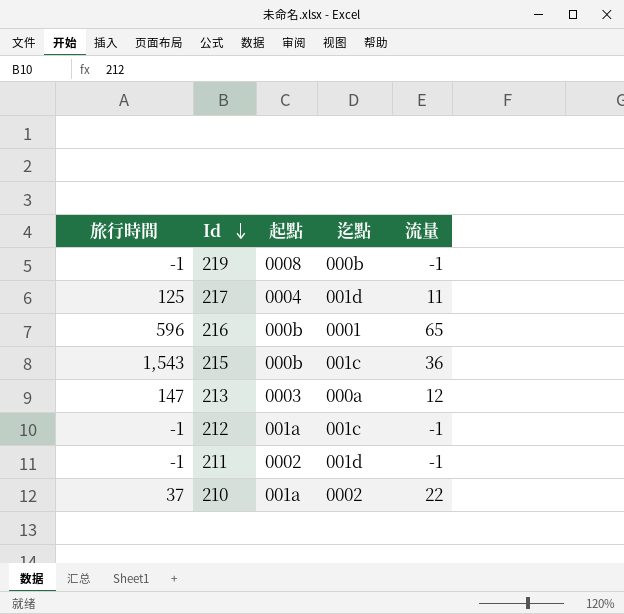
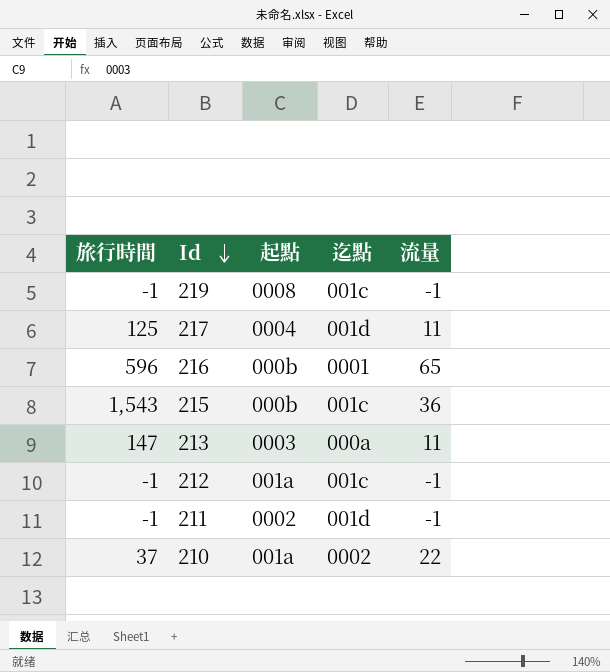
219 | 迄點: 000b -> 001c
213 | 流量: 12 -> 11

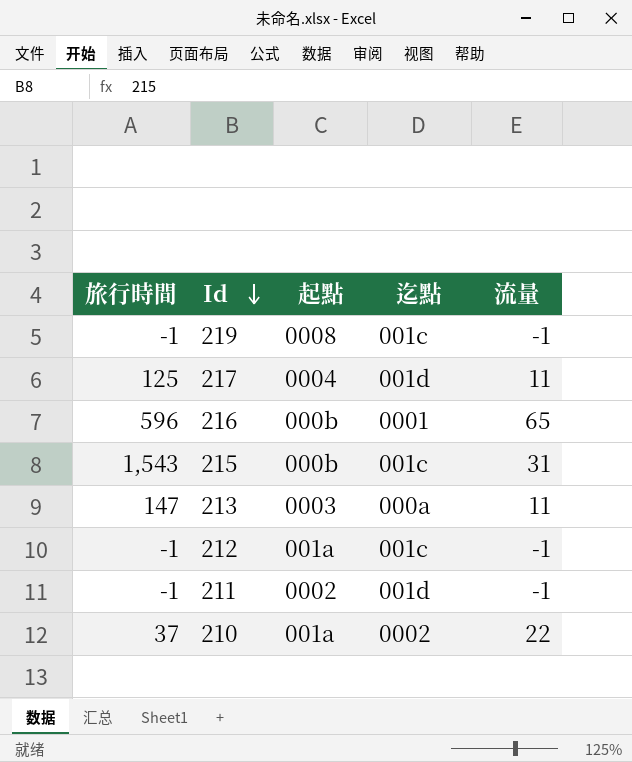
215 | 流量: 36 -> 31

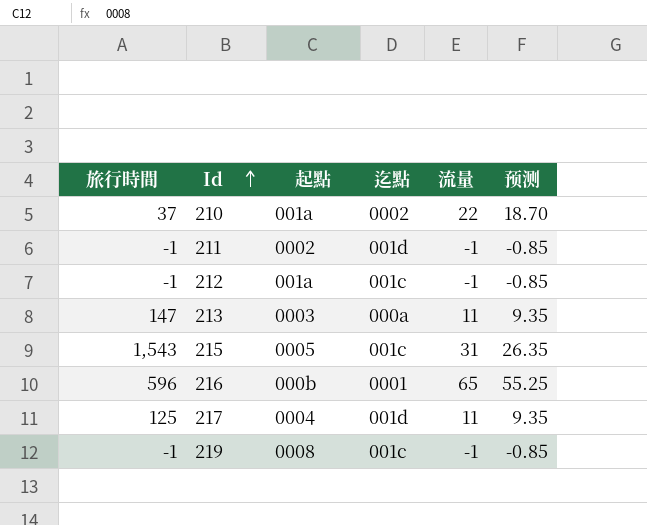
row order: Id descending -> Id ascending
column 预测 | formula: none -> [流量] * 0.85
215 | 起點: 000b -> 0005

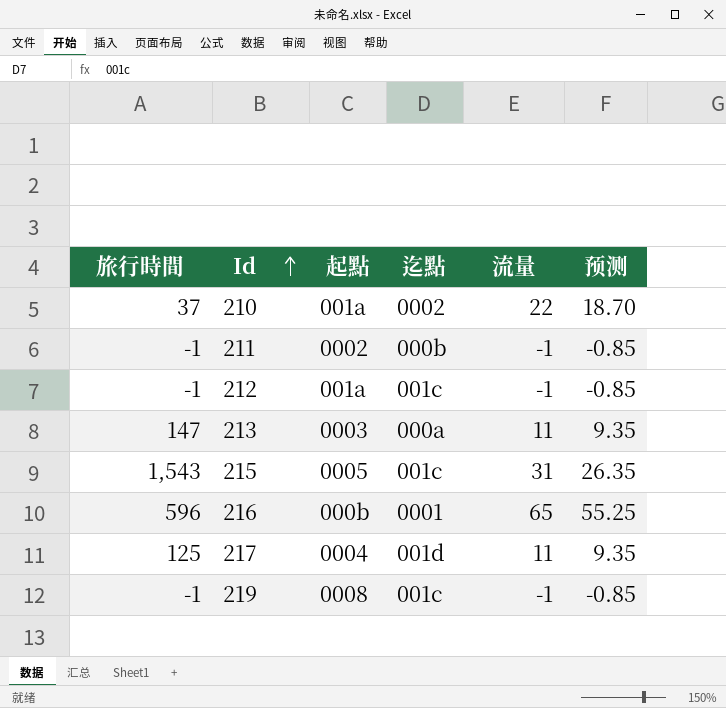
211 | 迄點: 001d -> 000b

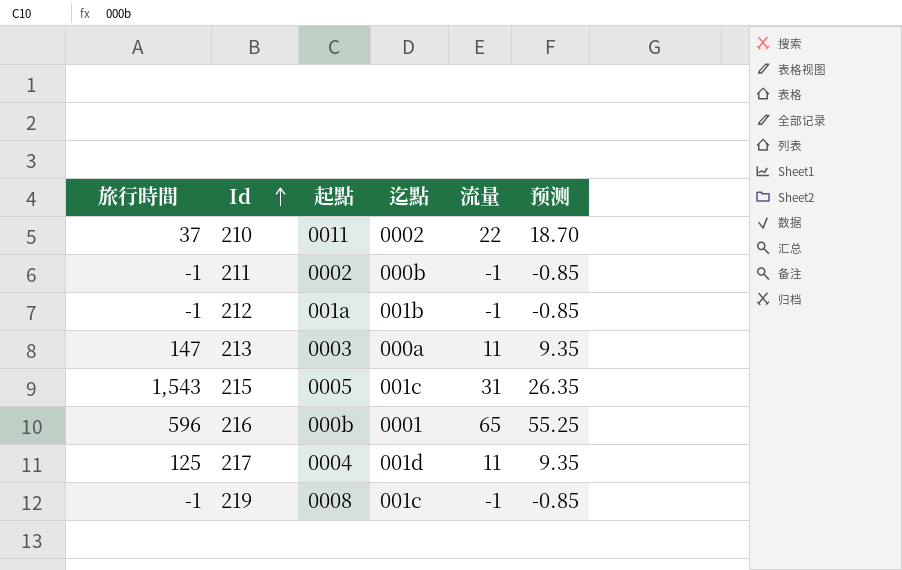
210 | 起點: 001a -> 0011
212 | 迄點: 001c -> 001b

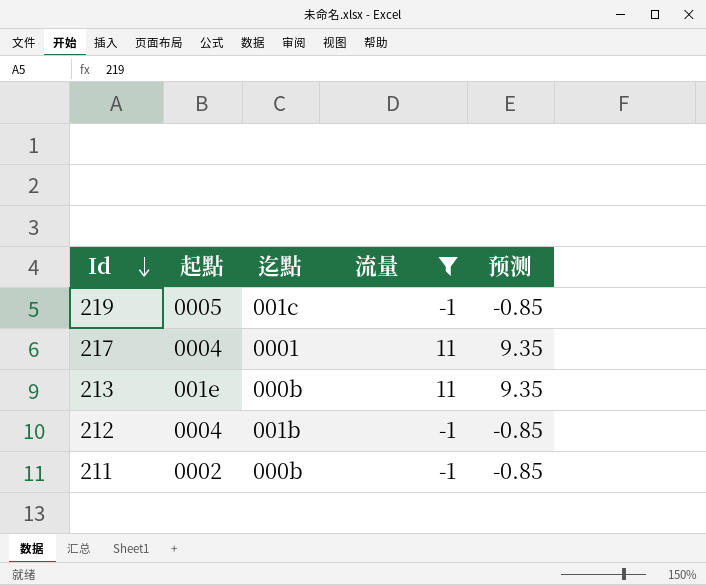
filter: none -> 流量 <= 11
row order: Id ascending -> Id descending
column 旅行時間 | position: 1 -> none
219 | 起點: 0008 -> 0005
217 | 迄點: 001d -> 0001
213 | 起點: 0003 -> 001e
213 | 迄點: 000a -> 000b
212 | 起點: 001a -> 0004

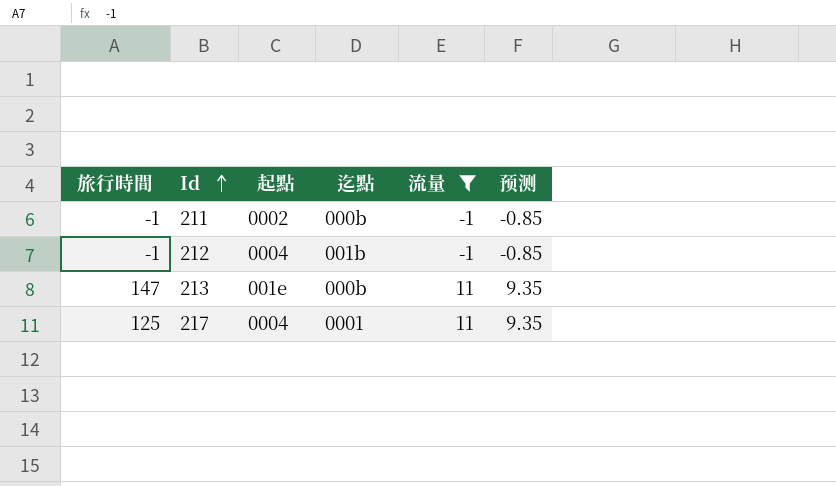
row order: Id descending -> Id ascending
column 旅行時間 | position: none -> 1
row 219: 0005 | 001c | -1 | -0.85 -> none

